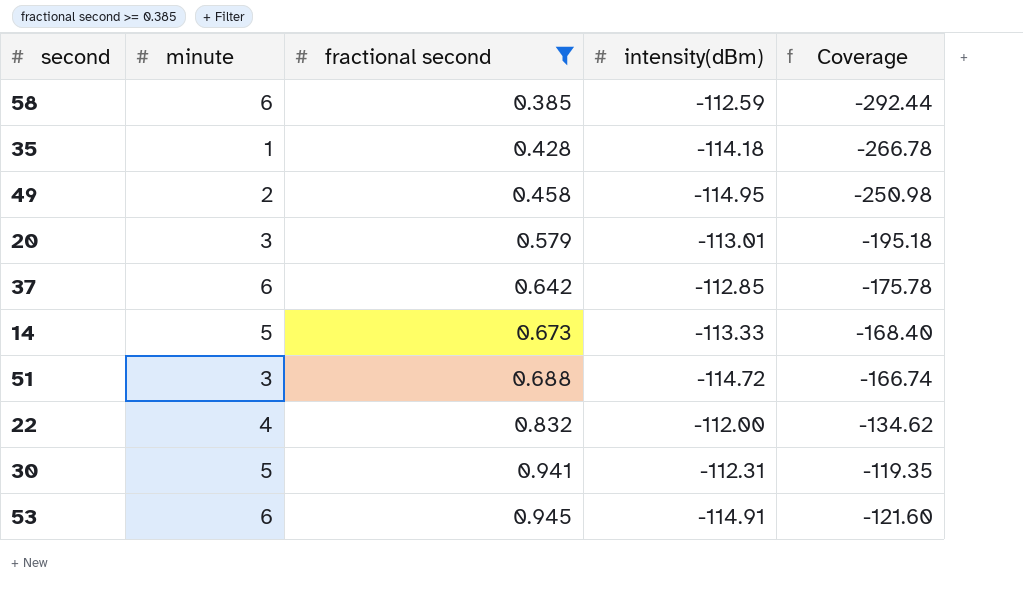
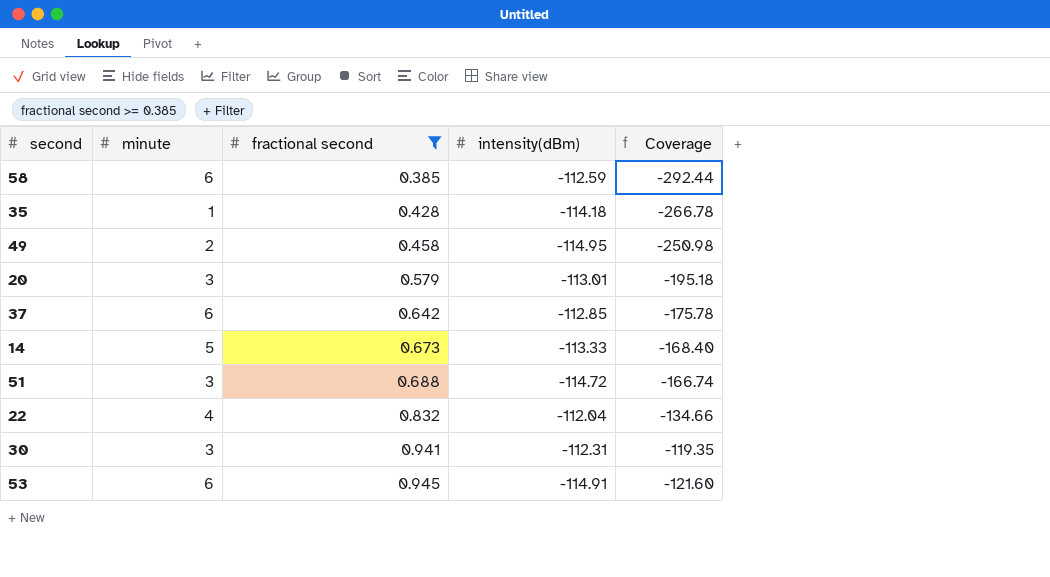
22 | intensity(dBm): -112.00 -> -112.04
22 | Coverage: -134.62 -> -134.66
30 | minute: 5 -> 3

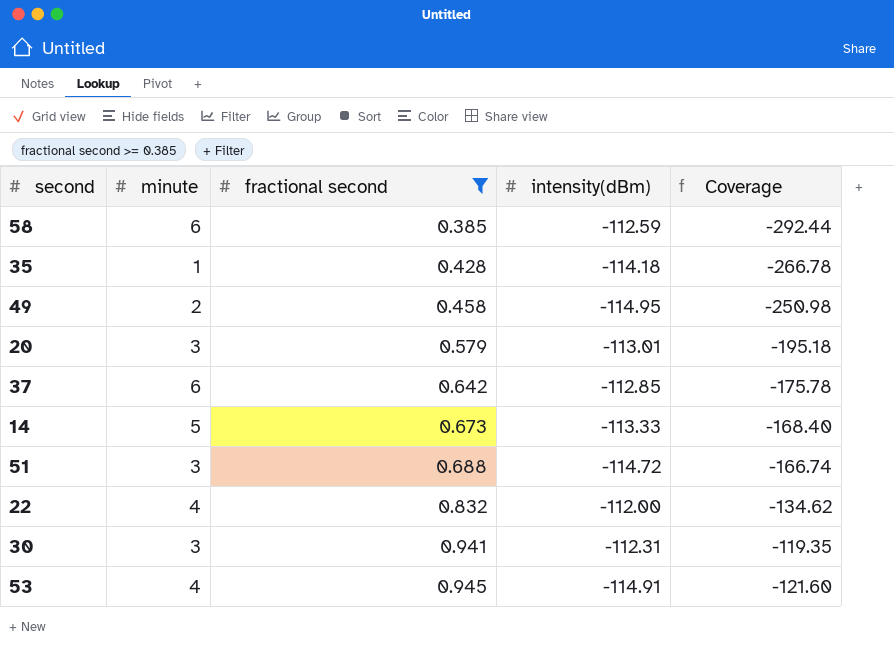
22 | intensity(dBm): -112.04 -> -112.00
22 | Coverage: -134.66 -> -134.62
53 | minute: 6 -> 4

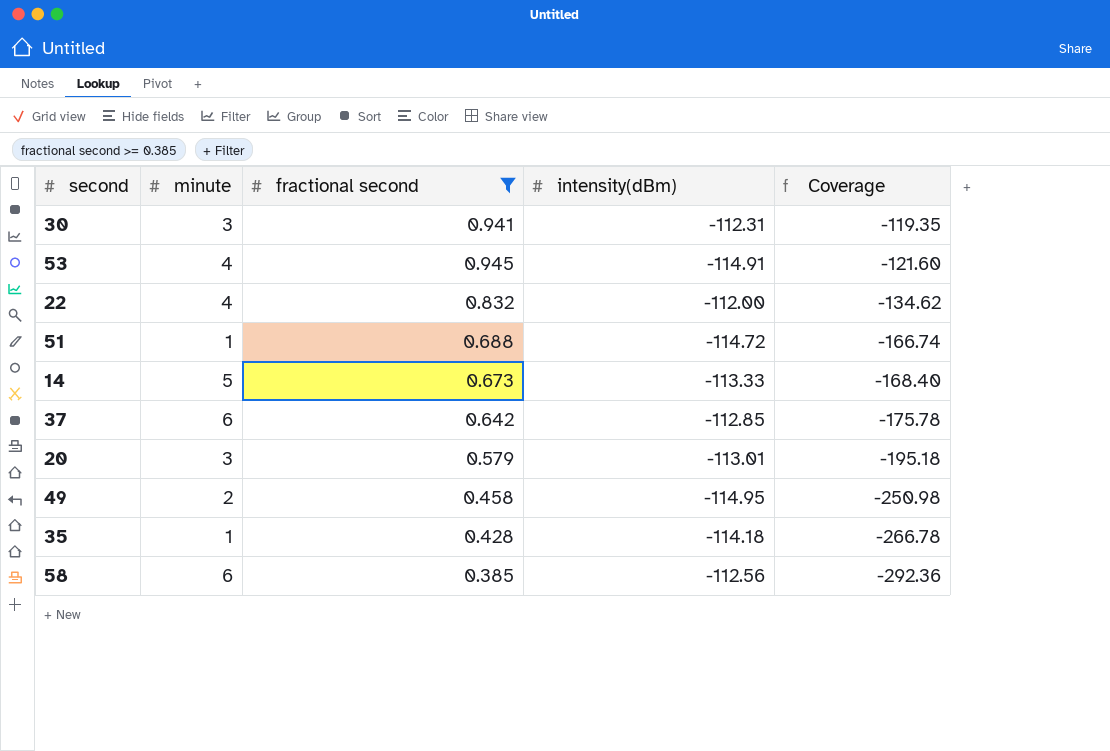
row order: fractional second ascending -> Coverage descending
51 | minute: 3 -> 1
58 | intensity(dBm): -112.59 -> -112.56
58 | Coverage: -292.44 -> -292.36

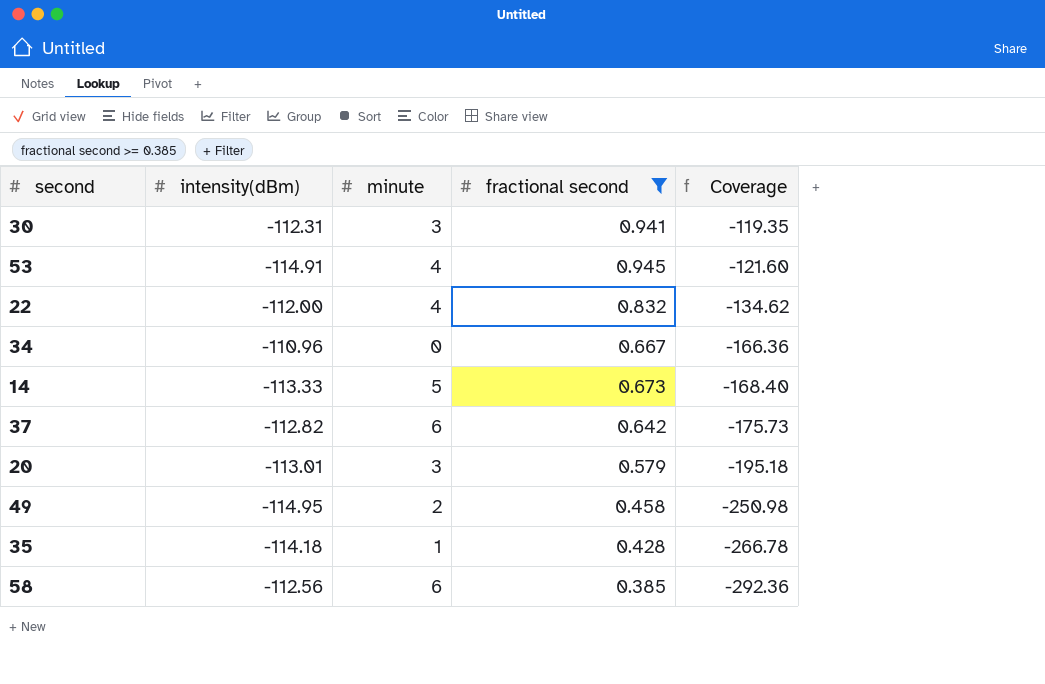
column intensity(dBm) | position: 4 -> 2
row 51: 1 | 0.688 | -114.72 | -166.74 -> none
row 34: none -> -110.96 | 0 | 0.667 | -166.36
37 | intensity(dBm): -112.85 -> -112.82
37 | Coverage: -175.78 -> -175.73

